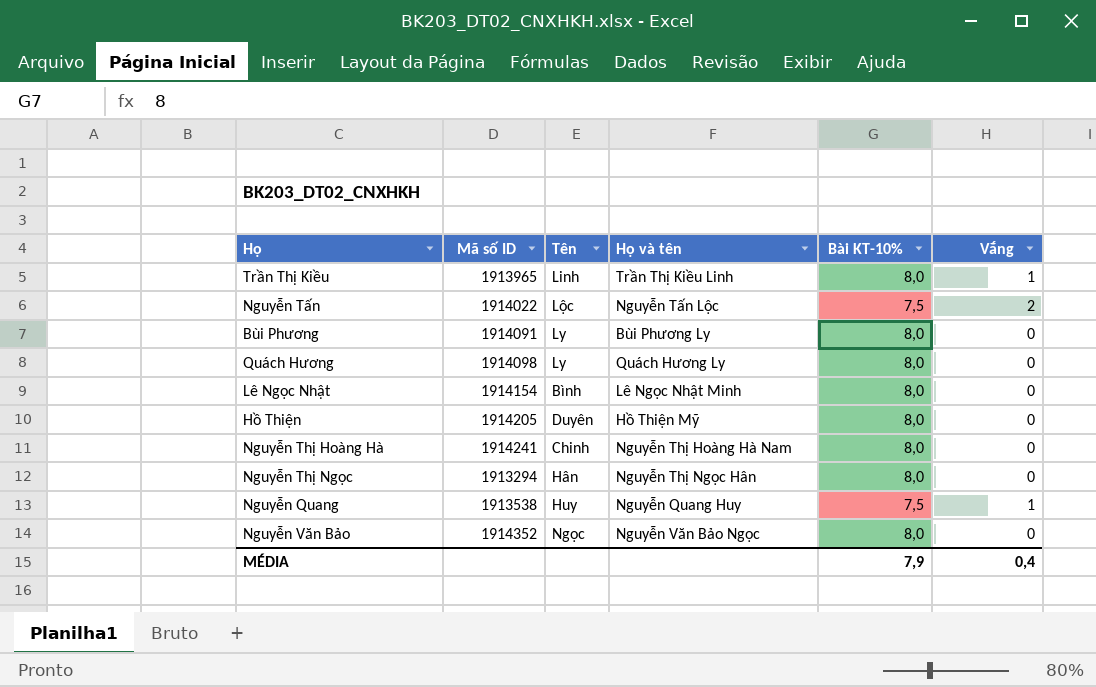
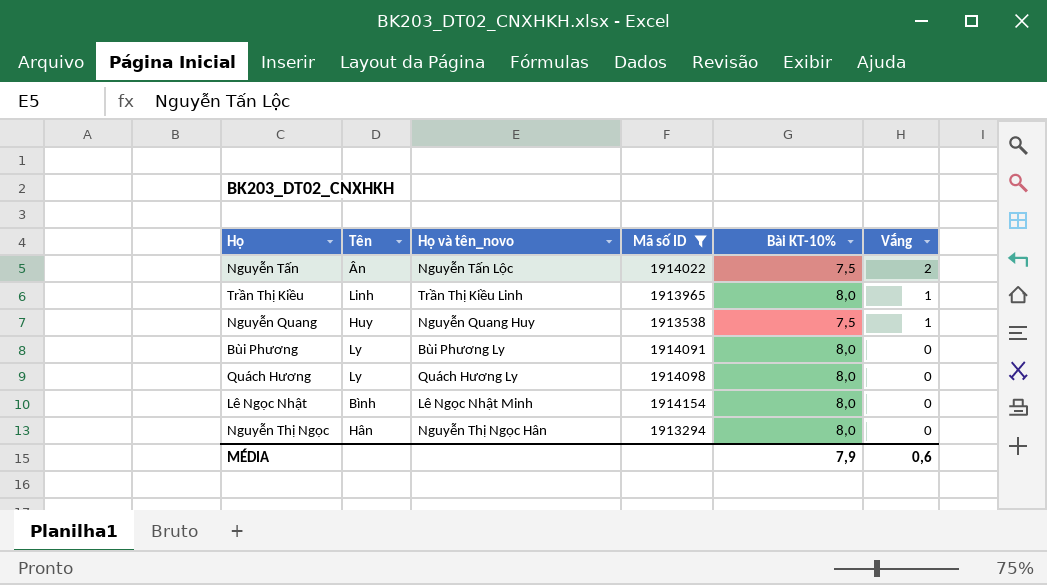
filter: none -> Mã số ID <= 1914154
row order: none -> Vắng descending
column name: Họ và tên -> Họ và tên_novo
column Mã số ID | position: 2 -> 4
Nguyễn Tấn | Tên: Lộc -> Ân
MÉDIA | Vắng: 0,4 -> 0,6

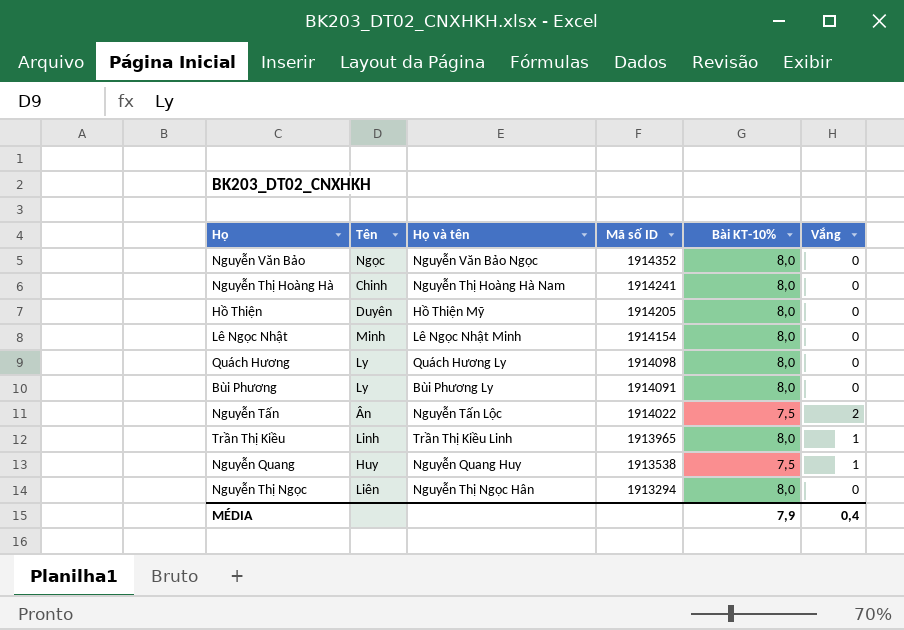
filter: Mã số ID <= 1914154 -> none
row order: Vắng descending -> Mã số ID descending
column name: Họ và tên_novo -> Họ và tên
Lê Ngọc Nhật | Tên: Bình -> Minh
Nguyễn Thị Ngọc | Tên: Hân -> Liên
MÉDIA | Vắng: 0,6 -> 0,4

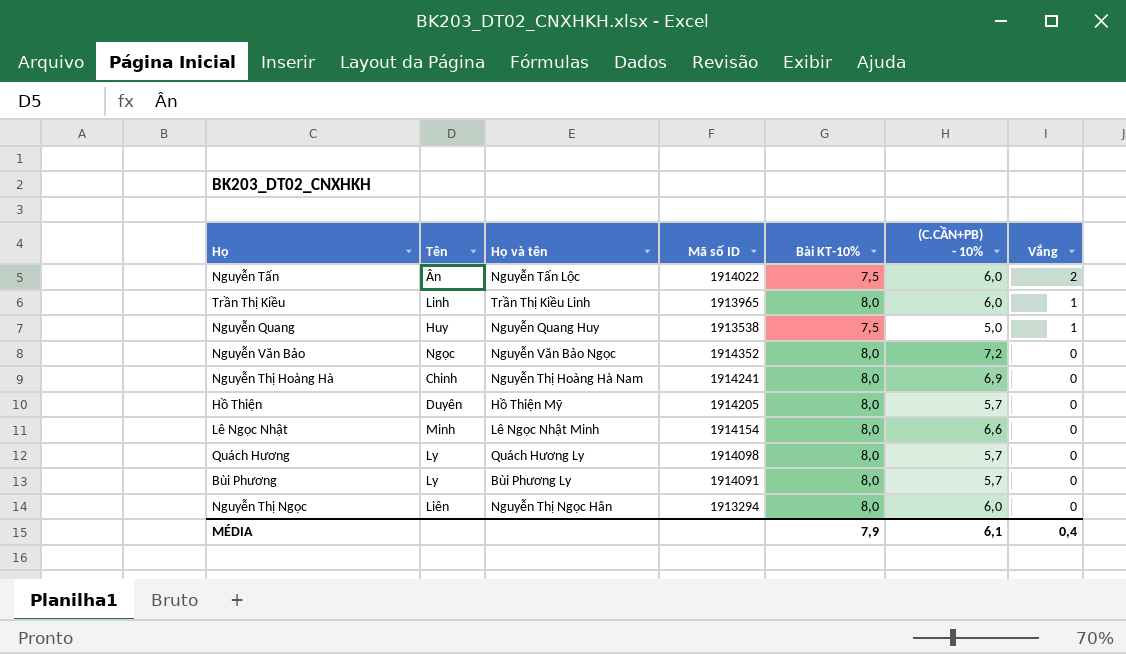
row order: Mã số ID descending -> Vắng descending
column (C.CẦN+PB) - 10% | position: none -> 6

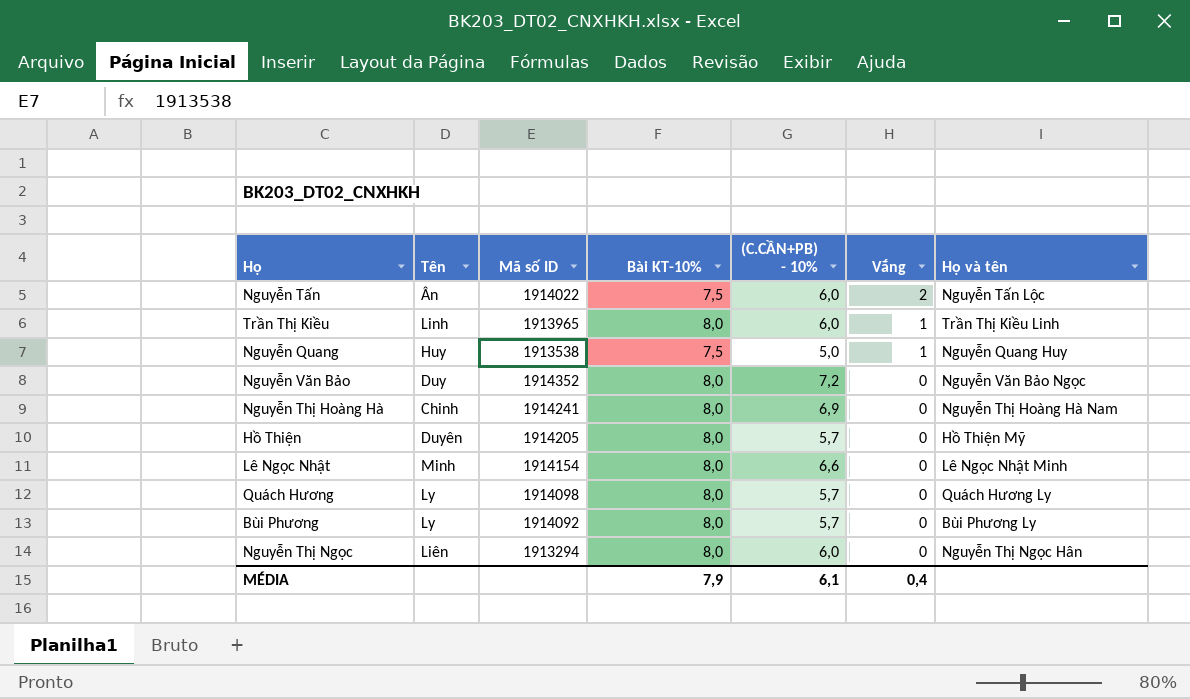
column Họ và tên | position: 3 -> 7
Nguyễn Văn Bảo | Tên: Ngọc -> Duy
Bùi Phương | Mã số ID: 1914091 -> 1914092

